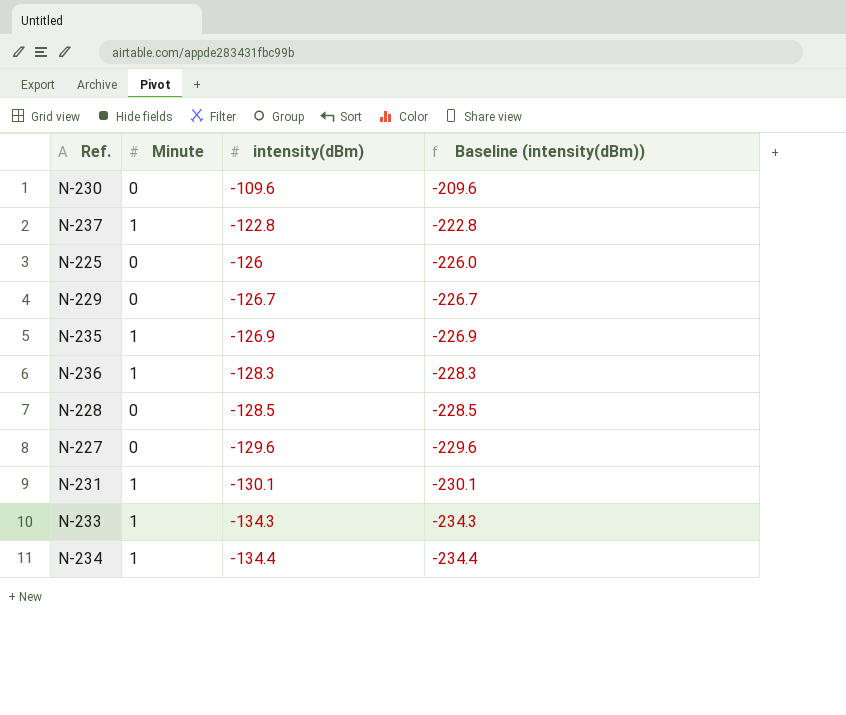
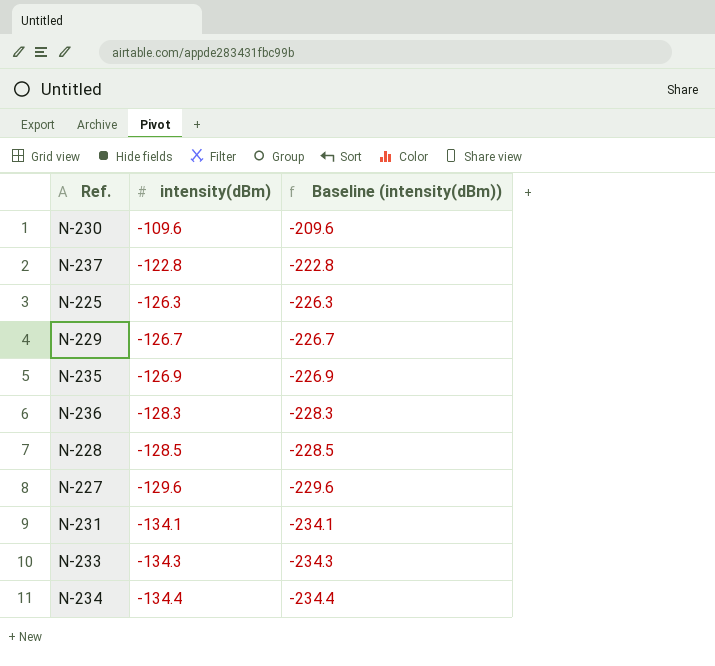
column Minute | position: 2 -> none
N-225 | intensity(dBm): -126 -> -126.3
N-225 | Baseline (intensity(dBm)): -226.0 -> -226.3
N-231 | intensity(dBm): -130.1 -> -134.1
N-231 | Baseline (intensity(dBm)): -230.1 -> -234.1

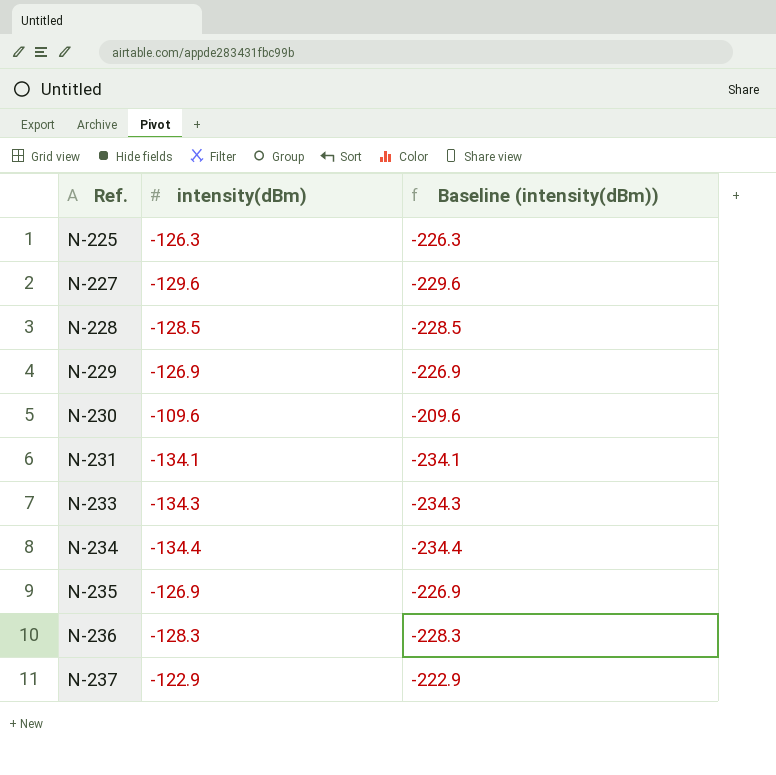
row order: intensity(dBm) descending -> Ref. ascending
N-229 | intensity(dBm): -126.7 -> -126.9
N-229 | Baseline (intensity(dBm)): -226.7 -> -226.9
N-237 | intensity(dBm): -122.8 -> -122.9
N-237 | Baseline (intensity(dBm)): -222.8 -> -222.9

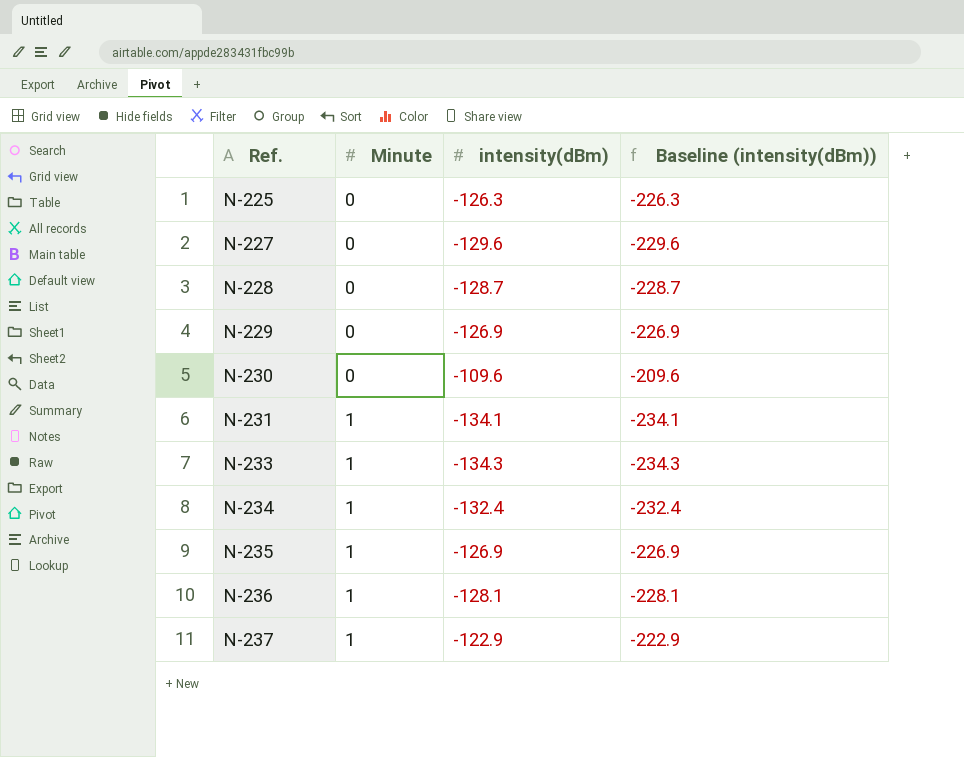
column Minute | position: none -> 2
N-228 | intensity(dBm): -128.5 -> -128.7
N-228 | Baseline (intensity(dBm)): -228.5 -> -228.7
N-234 | intensity(dBm): -134.4 -> -132.4
N-234 | Baseline (intensity(dBm)): -234.4 -> -232.4
N-236 | intensity(dBm): -128.3 -> -128.1
N-236 | Baseline (intensity(dBm)): -228.3 -> -228.1

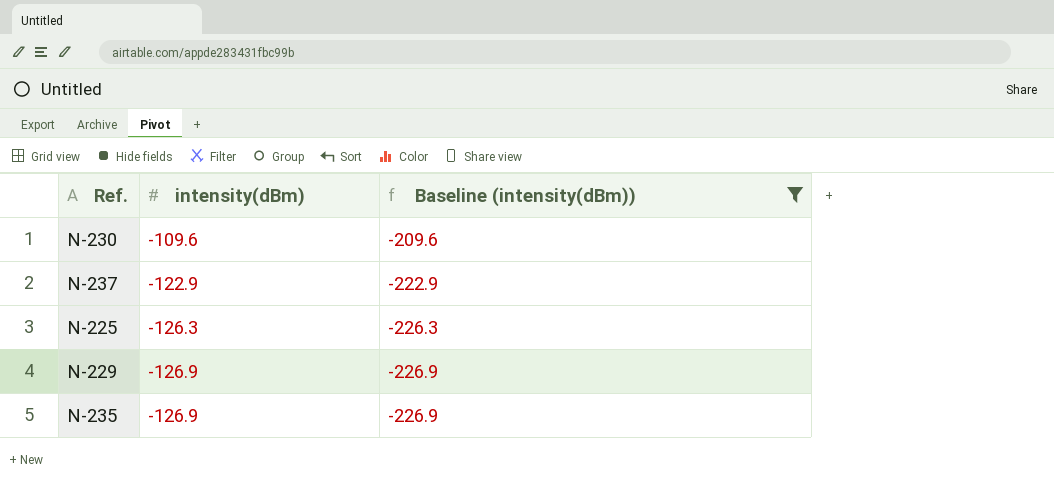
filter: none -> Baseline (intensity(dBm)) >= -226.9
row order: Ref. ascending -> intensity(dBm) descending
column Minute | position: 2 -> none

